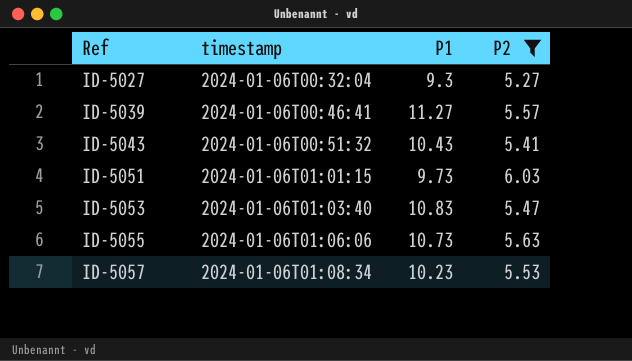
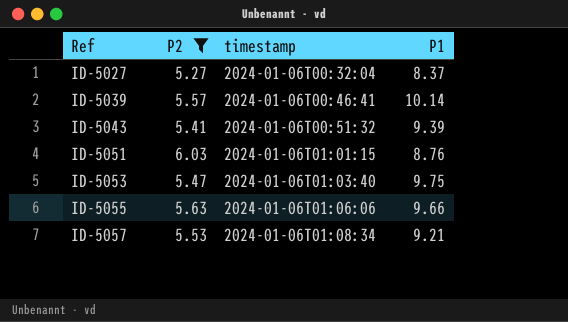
column P2 | position: 4 -> 2
ID-5027 | P1: 9.3 -> 8.37
ID-5039 | P1: 11.27 -> 10.14
ID-5043 | P1: 10.43 -> 9.39
ID-5051 | P1: 9.73 -> 8.76
ID-5053 | P1: 10.83 -> 9.75
ID-5055 | P1: 10.73 -> 9.66
ID-5057 | P1: 10.23 -> 9.21

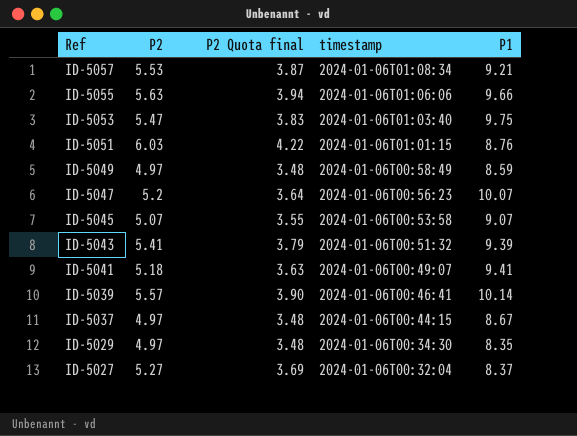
filter: P2 >= 5.27 -> none
row order: Ref ascending -> Ref descending
column P2 Quota final | formula: none -> [P2] * 0.7

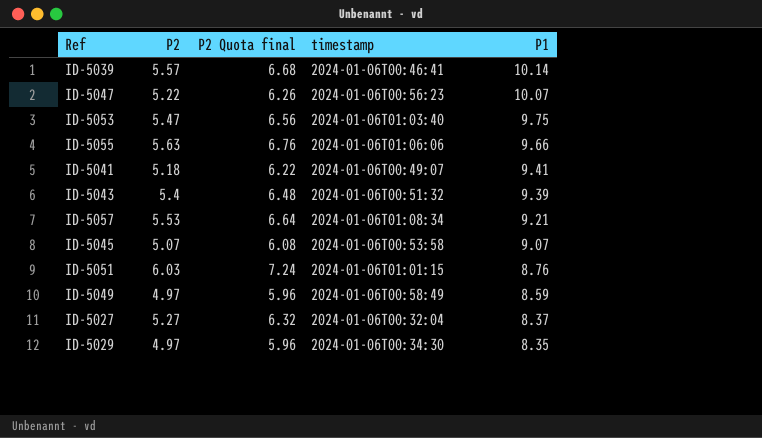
row order: Ref descending -> P1 descending
column P2 Quota final | formula: [P2] * 0.7 -> [P2] * 1.2
row ID-5037: 4.97 | 3.48 | 2024-01-06T00:44:15 | 8.67 -> none
ID-5047 | P2: 5.2 -> 5.22
ID-5043 | P2: 5.41 -> 5.4

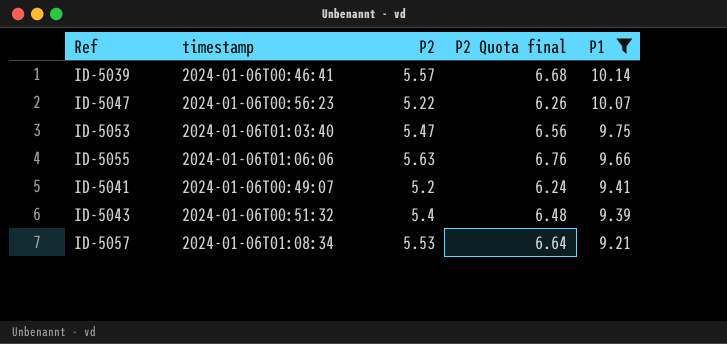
filter: none -> P1 >= 9.21
column timestamp | position: 4 -> 2
ID-5041 | P2: 5.18 -> 5.2
ID-5041 | P2 Quota final: 6.22 -> 6.24

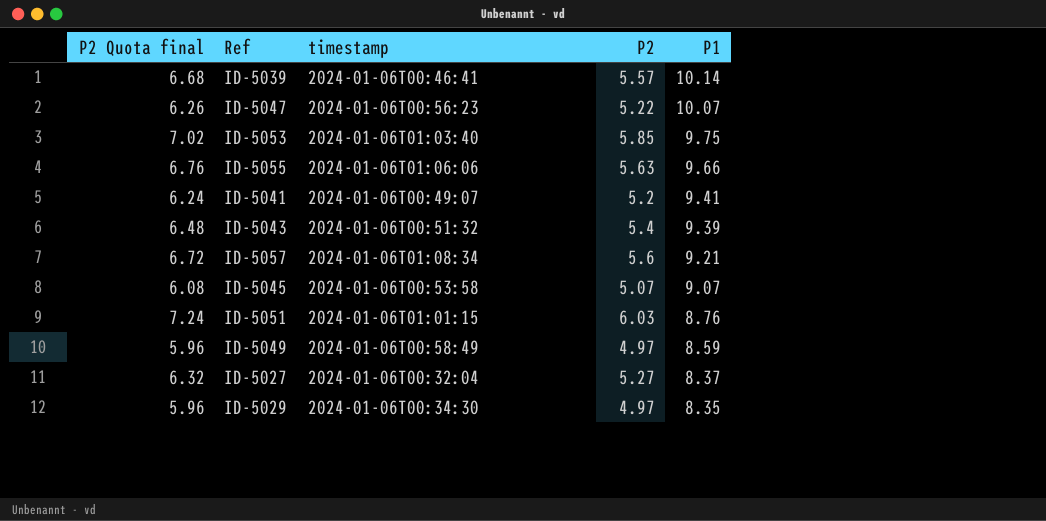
filter: P1 >= 9.21 -> none
column P2 Quota final | position: 4 -> 1
ID-5053 | P2 Quota final: 6.56 -> 7.02
ID-5053 | P2: 5.47 -> 5.85
ID-5057 | P2 Quota final: 6.64 -> 6.72
ID-5057 | P2: 5.53 -> 5.6

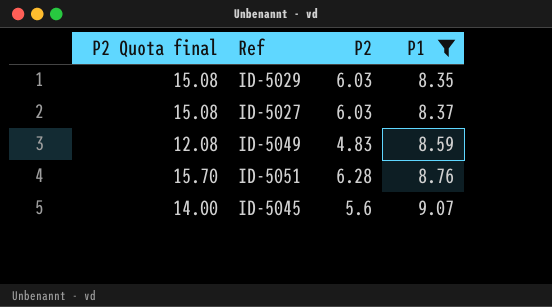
filter: none -> P1 <= 9.07
row order: P1 descending -> P1 ascending
column timestamp | position: 3 -> none
column P2 Quota final | formula: [P2] * 1.2 -> [P2] * 2.5
ID-5029 | P2: 4.97 -> 6.03
ID-5027 | P2: 5.27 -> 6.03
ID-5049 | P2: 4.97 -> 4.83
ID-5051 | P2: 6.03 -> 6.28
ID-5045 | P2: 5.07 -> 5.6

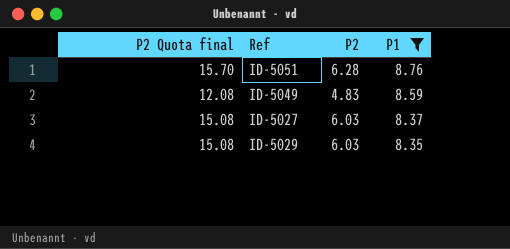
row order: P1 ascending -> P1 descending
row ID-5045: 14.00 | 5.6 | 9.07 -> none

